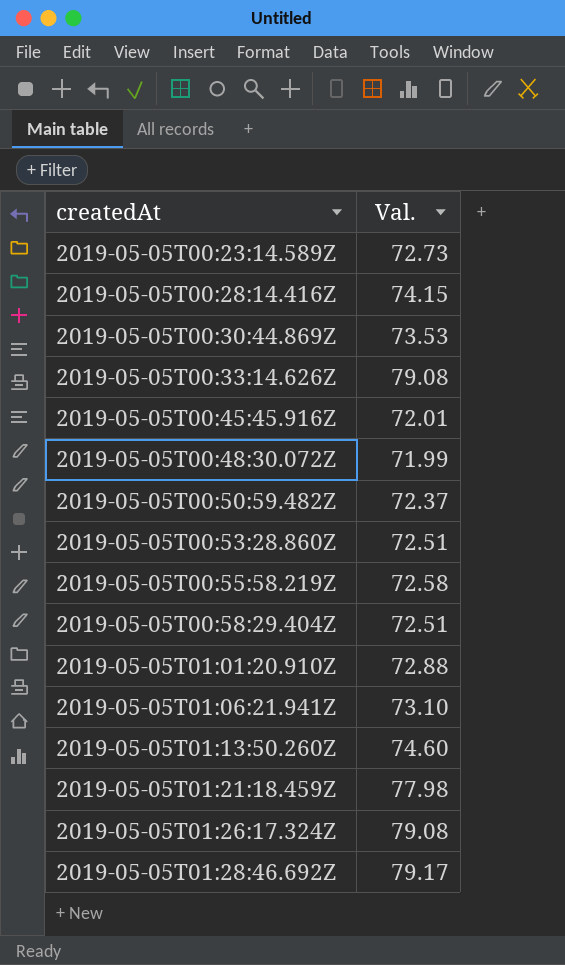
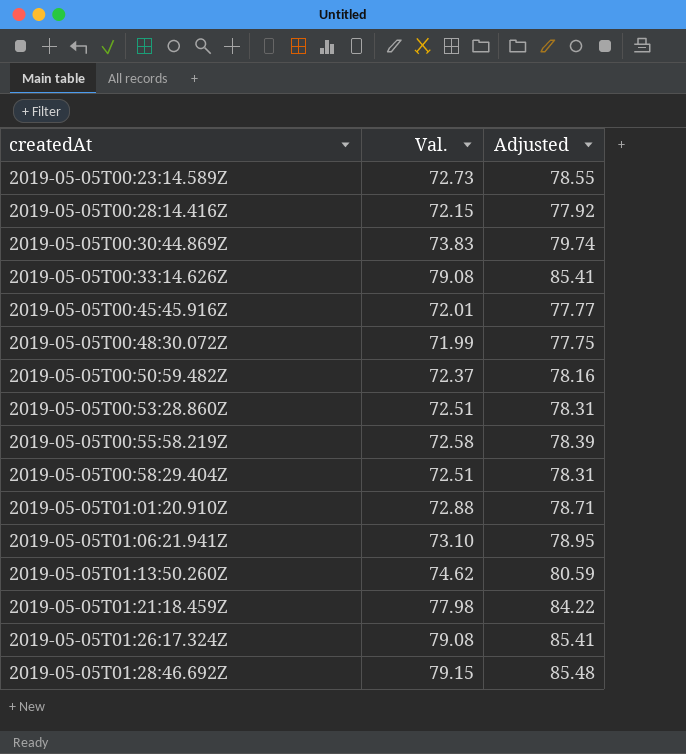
column Adjusted | formula: none -> [Val.] * 1.08
2019-05-05T00:28:14.416Z | Val.: 74.15 -> 72.15
2019-05-05T00:30:44.869Z | Val.: 73.53 -> 73.83
2019-05-05T01:13:50.260Z | Val.: 74.60 -> 74.62
2019-05-05T01:28:46.692Z | Val.: 79.17 -> 79.15

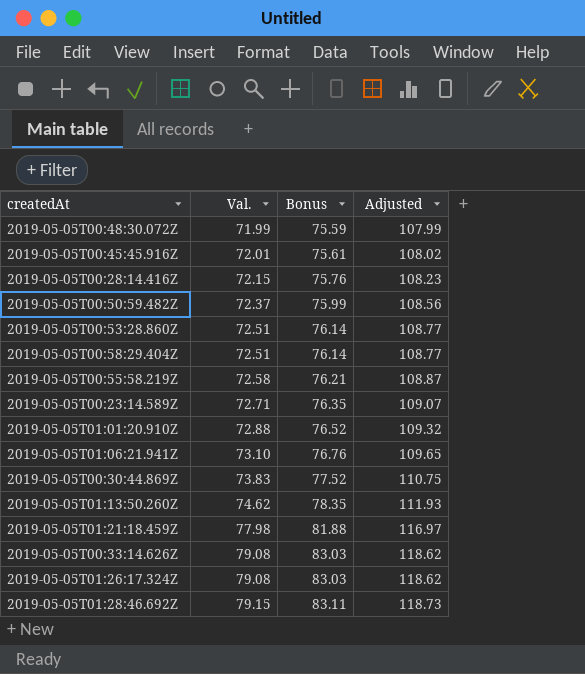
row order: createdAt ascending -> Val. ascending
column Bonus | formula: none -> [Val.] * 1.05
column Adjusted | formula: [Val.] * 1.08 -> [Val.] * 1.5
2019-05-05T00:23:14.589Z | Val.: 72.73 -> 72.71

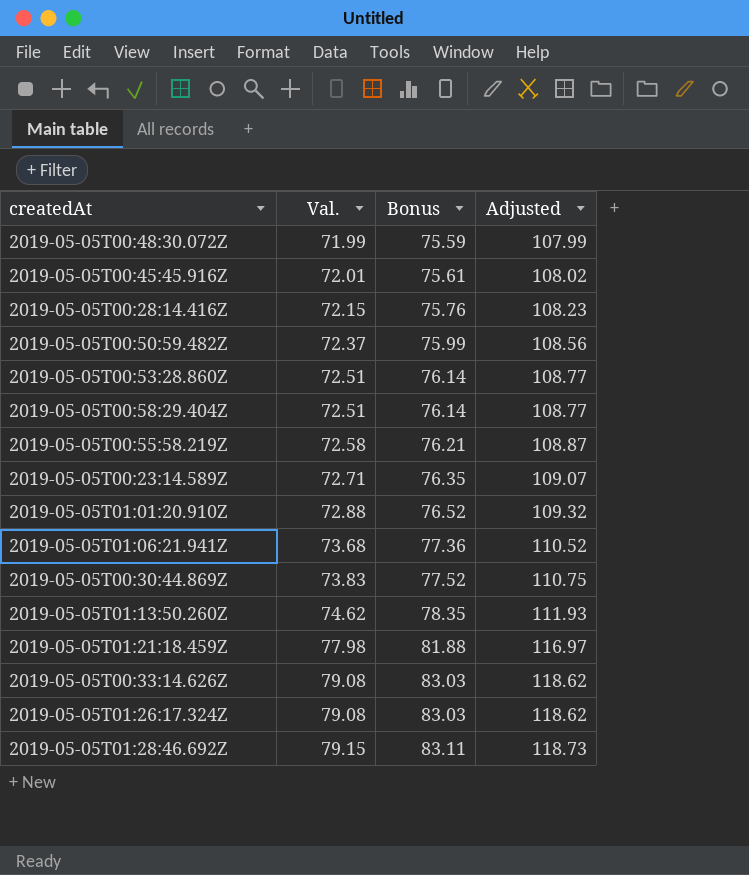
2019-05-05T01:06:21.941Z | Val.: 73.10 -> 73.68
2019-05-05T01:06:21.941Z | Bonus: 76.76 -> 77.36
2019-05-05T01:06:21.941Z | Adjusted: 109.65 -> 110.52

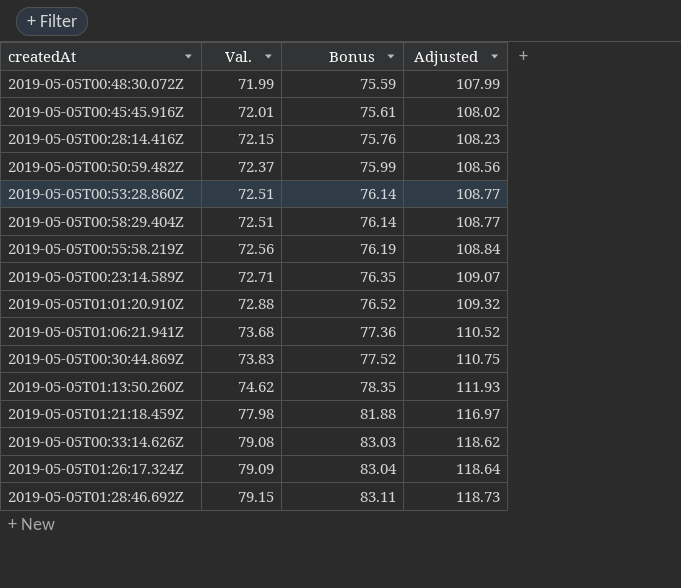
2019-05-05T00:55:58.219Z | Val.: 72.58 -> 72.56
2019-05-05T00:55:58.219Z | Bonus: 76.21 -> 76.19
2019-05-05T00:55:58.219Z | Adjusted: 108.87 -> 108.84
2019-05-05T01:26:17.324Z | Val.: 79.08 -> 79.09
2019-05-05T01:26:17.324Z | Bonus: 83.03 -> 83.04
2019-05-05T01:26:17.324Z | Adjusted: 118.62 -> 118.64

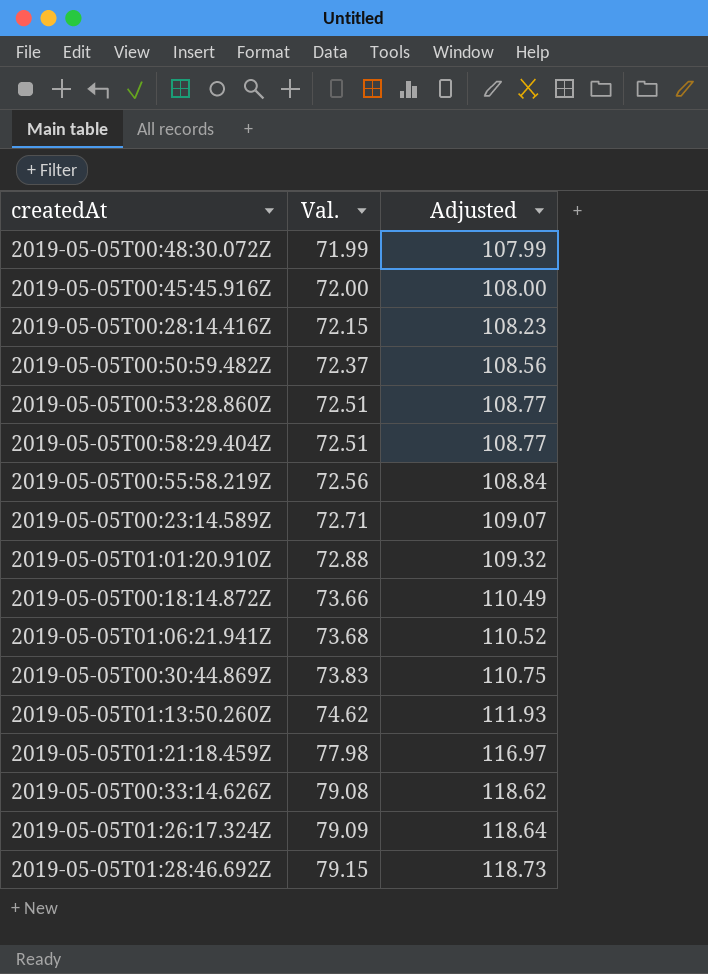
column Bonus | formula: [Val.] * 1.05 -> none
2019-05-05T00:45:45.916Z | Val.: 72.01 -> 72.00
2019-05-05T00:45:45.916Z | Adjusted: 108.02 -> 108.00
row 2019-05-05T00:18:14.872Z: none -> 73.66 | 110.49

